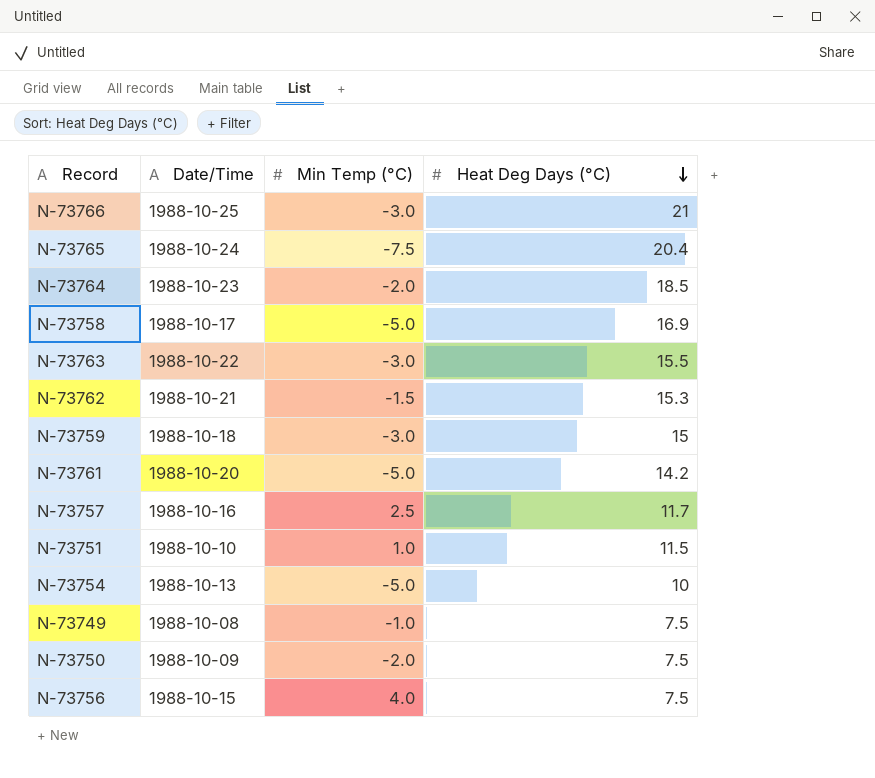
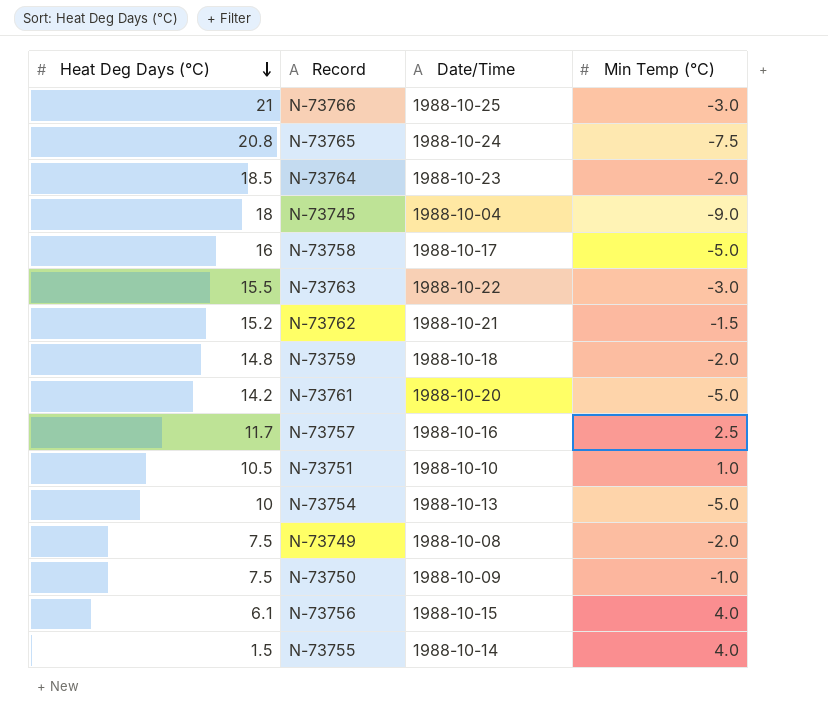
column Heat Deg Days (°C) | position: 4 -> 1
N-73765 | Heat Deg Days (°C): 20.4 -> 20.8
row N-73745: none -> 18 | 1988-10-04 | -9.0
N-73758 | Heat Deg Days (°C): 16.9 -> 16
N-73762 | Heat Deg Days (°C): 15.3 -> 15.2
N-73759 | Heat Deg Days (°C): 15 -> 14.8
N-73759 | Min Temp (°C): -3.0 -> -2.0
N-73751 | Heat Deg Days (°C): 11.5 -> 10.5
N-73749 | Min Temp (°C): -1.0 -> -2.0
N-73750 | Min Temp (°C): -2.0 -> -1.0
N-73756 | Heat Deg Days (°C): 7.5 -> 6.1
row N-73755: none -> 1.5 | 1988-10-14 | 4.0

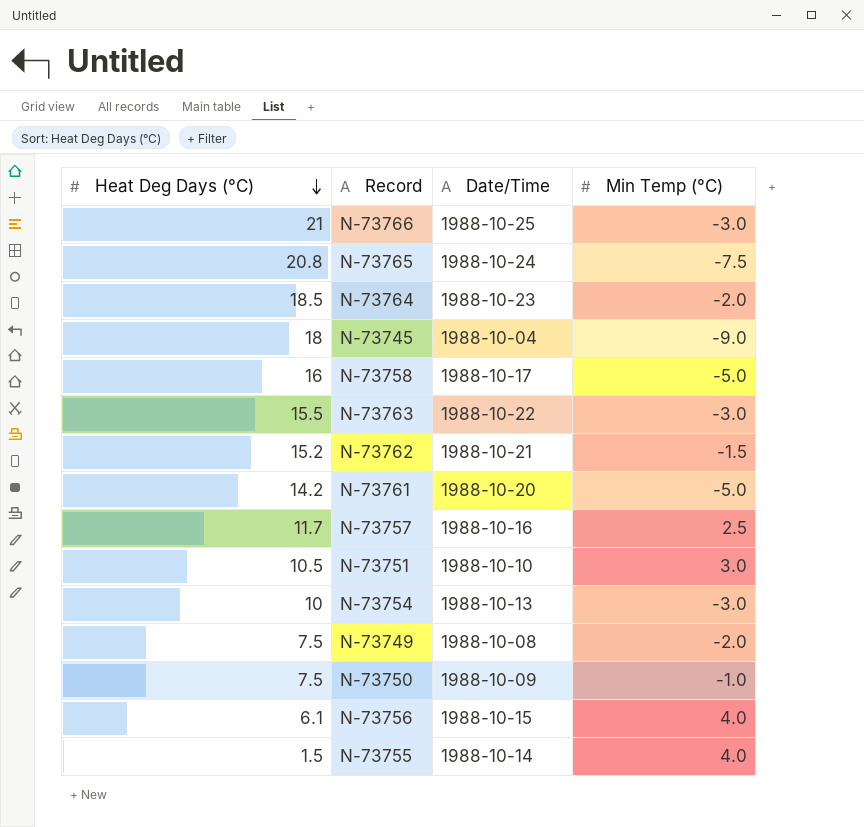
row N-73759: 14.8 | 1988-10-18 | -2.0 -> none
N-73751 | Min Temp (°C): 1.0 -> 3.0
N-73754 | Min Temp (°C): -5.0 -> -3.0

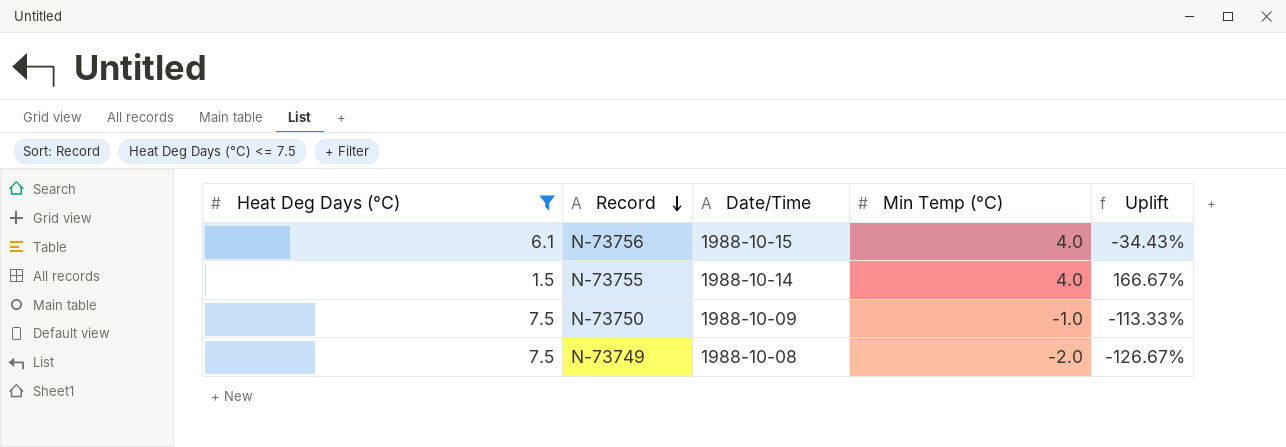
filter: none -> Heat Deg Days (°C) <= 7.5
row order: Heat Deg Days (°C) descending -> Record descending
column Uplift | formula: none -> ([Min Temp (°C)] - [Heat Deg Days (°C)]) / [Heat Deg Days (°C)]

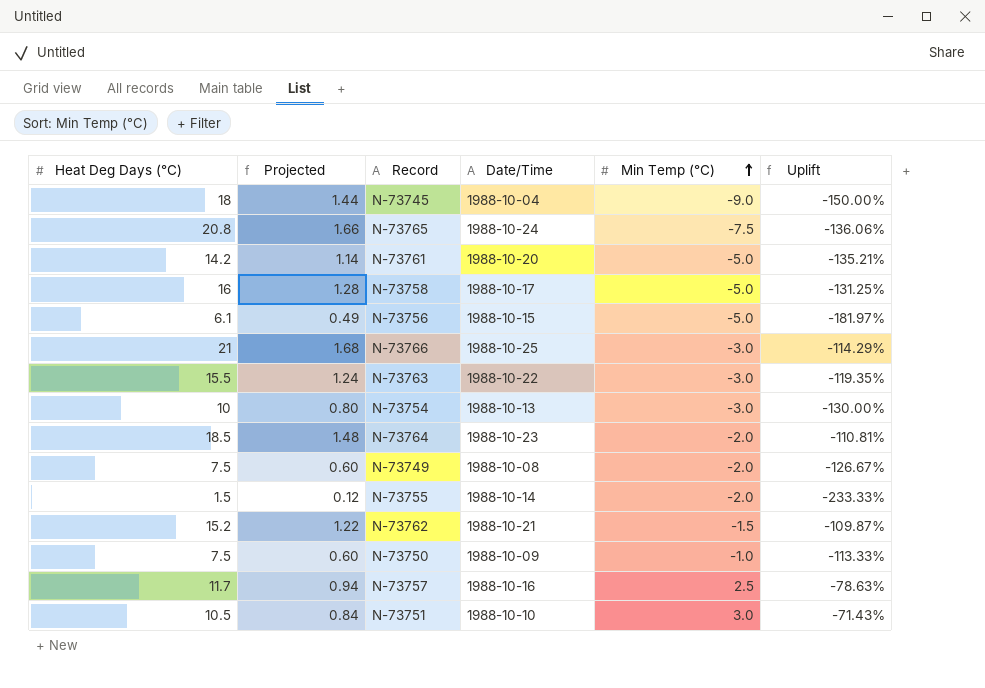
filter: Heat Deg Days (°C) <= 7.5 -> none
row order: Record descending -> Min Temp (°C) ascending
column Projected | formula: none -> [Heat Deg Days (°C)] * 0.08
N-73756 | Min Temp (°C): 4.0 -> -5.0
N-73756 | Uplift: -34.43% -> -181.97%
N-73755 | Min Temp (°C): 4.0 -> -2.0
N-73755 | Uplift: 166.67% -> -233.33%

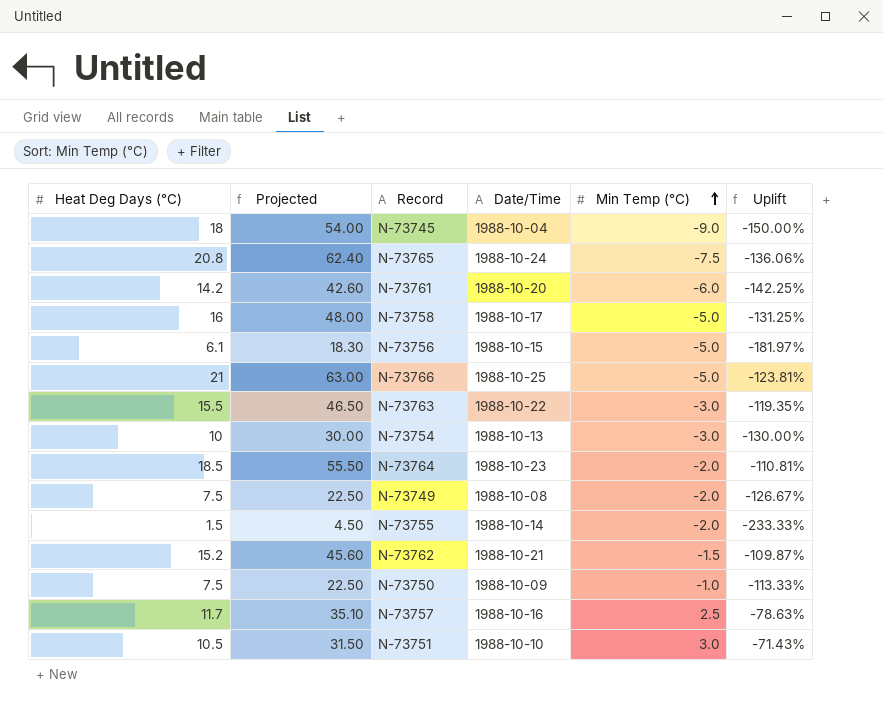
column Projected | formula: [Heat Deg Days (°C)] * 0.08 -> [Heat Deg Days (°C)] * 3
N-73761 | Min Temp (°C): -5.0 -> -6.0
N-73761 | Uplift: -135.21% -> -142.25%
N-73766 | Min Temp (°C): -3.0 -> -5.0
N-73766 | Uplift: -114.29% -> -123.81%

